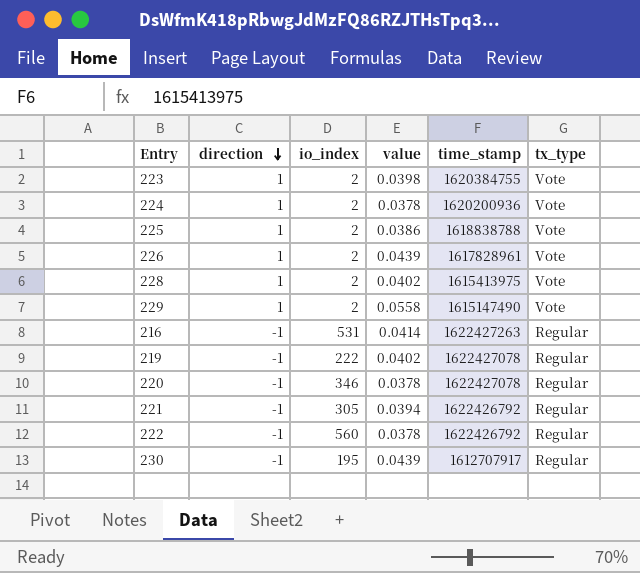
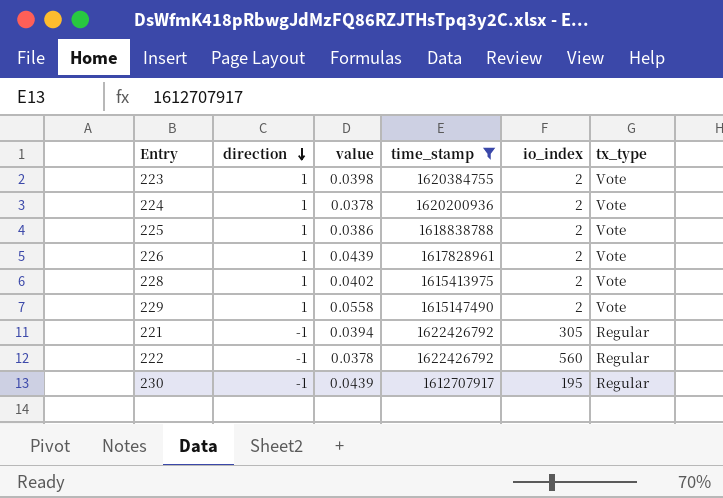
filter: none -> time_stamp <= 1622426792
column io_index | position: 3 -> 5

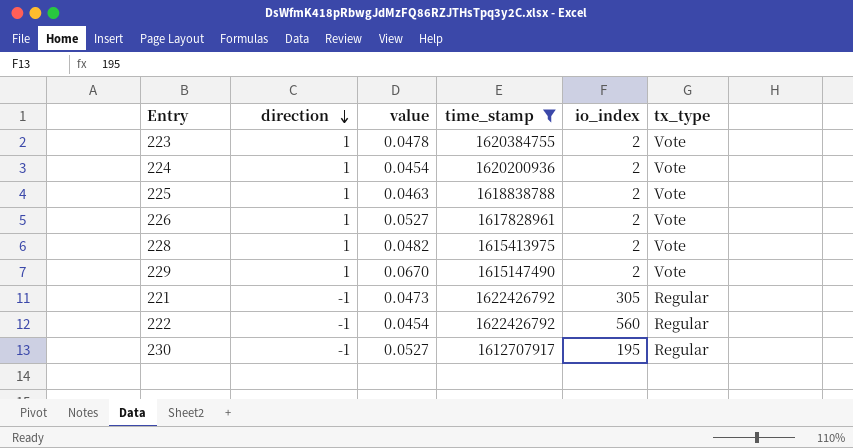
223 | value: 0.0398 -> 0.0478
224 | value: 0.0378 -> 0.0454
225 | value: 0.0386 -> 0.0463
226 | value: 0.0439 -> 0.0527
228 | value: 0.0402 -> 0.0482
229 | value: 0.0558 -> 0.0670
221 | value: 0.0394 -> 0.0473
222 | value: 0.0378 -> 0.0454
230 | value: 0.0439 -> 0.0527

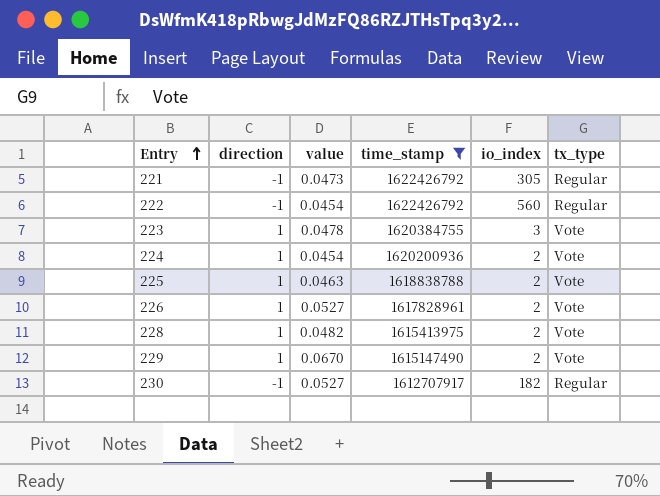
row order: direction descending -> Entry ascending
223 | io_index: 2 -> 3
230 | io_index: 195 -> 182

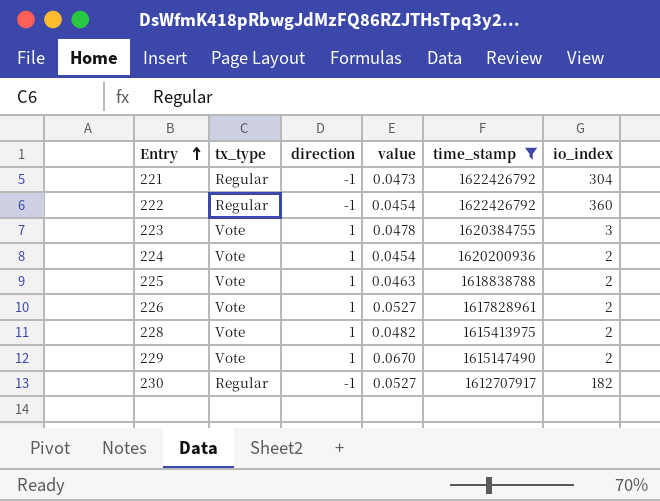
column tx_type | position: 6 -> 2
221 | io_index: 305 -> 304
222 | io_index: 560 -> 360

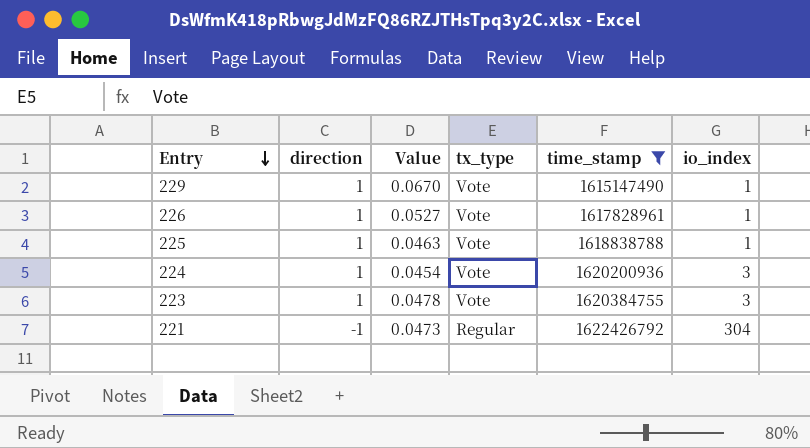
row order: Entry ascending -> Entry descending
column name: value -> Value
column tx_type | position: 2 -> 4
row 222: Regular | -1 | 0.0454 | 1622426792 | 360 -> none
row 228: Vote | 1 | 0.0482 | 1615413975 | 2 -> none
row 230: Regular | -1 | 0.0527 | 1612707917 | 182 -> none
229 | io_index: 2 -> 1
226 | io_index: 2 -> 1
225 | io_index: 2 -> 1
224 | io_index: 2 -> 3

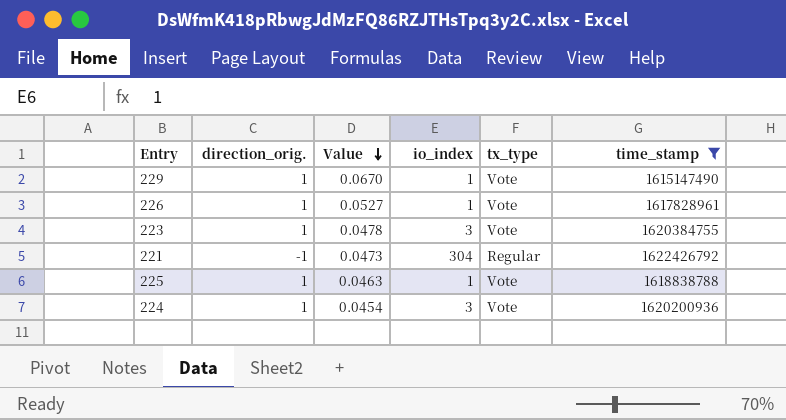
row order: Entry descending -> Value descending
column name: direction -> direction_orig.
column io_index | position: 6 -> 4

